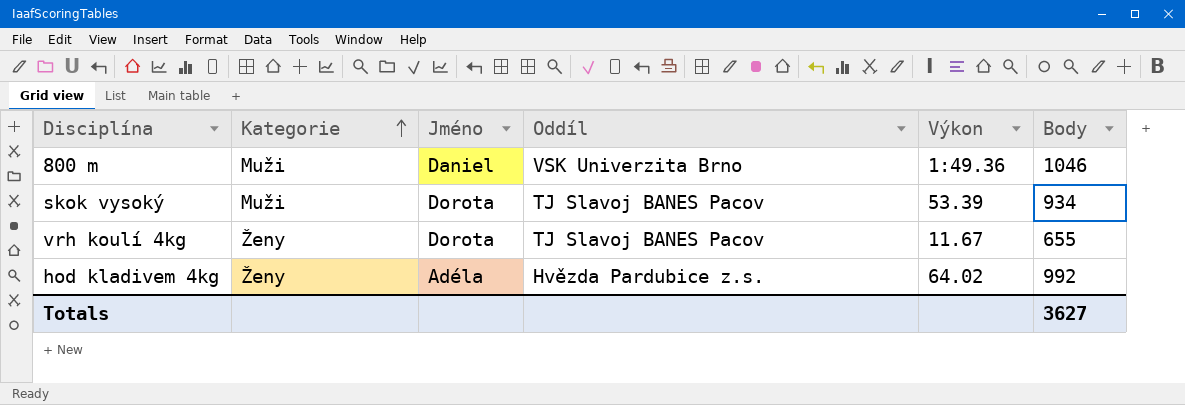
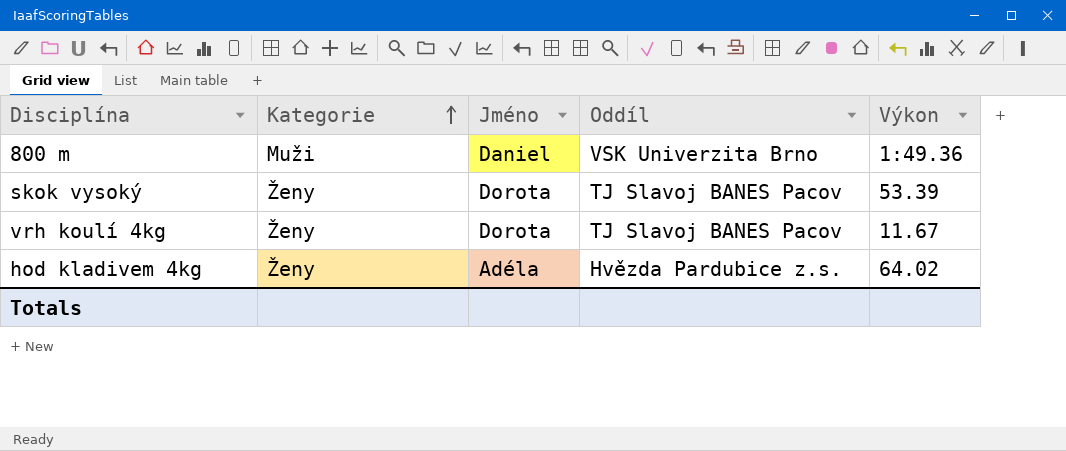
column Body | position: 6 -> none
skok vysoký | Kategorie: Muži -> Ženy

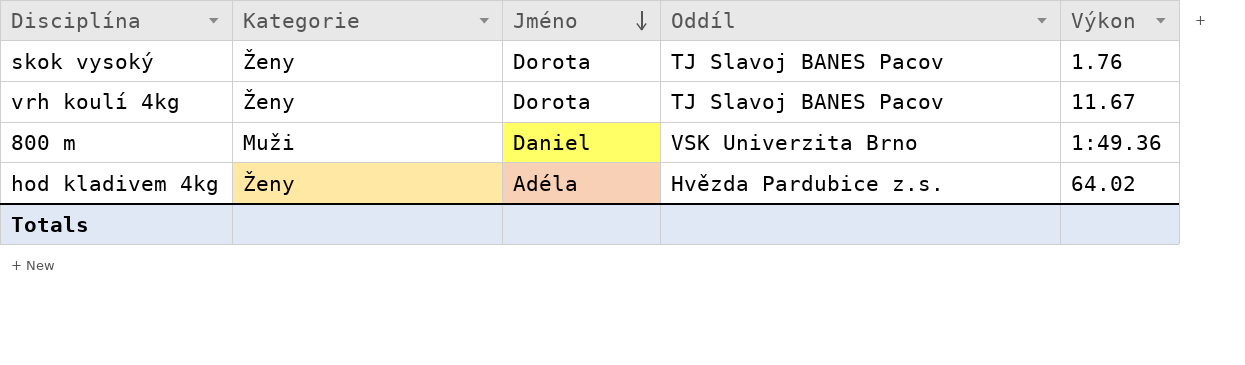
row order: Kategorie ascending -> Jméno descending
skok vysoký | Výkon: 53.39 -> 1.76

